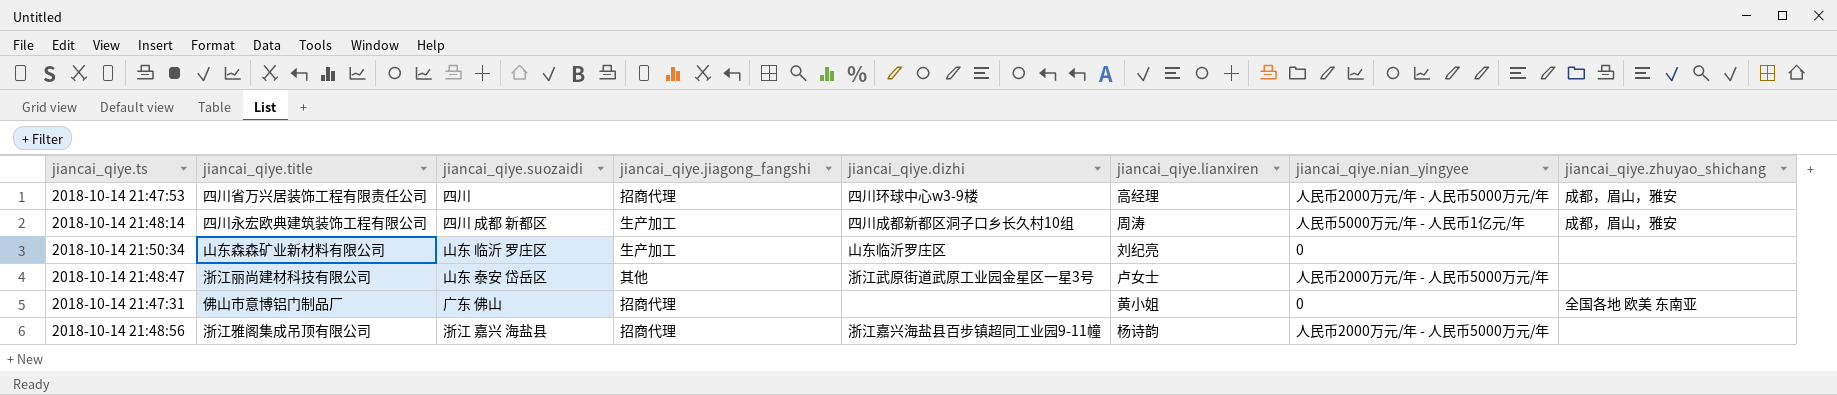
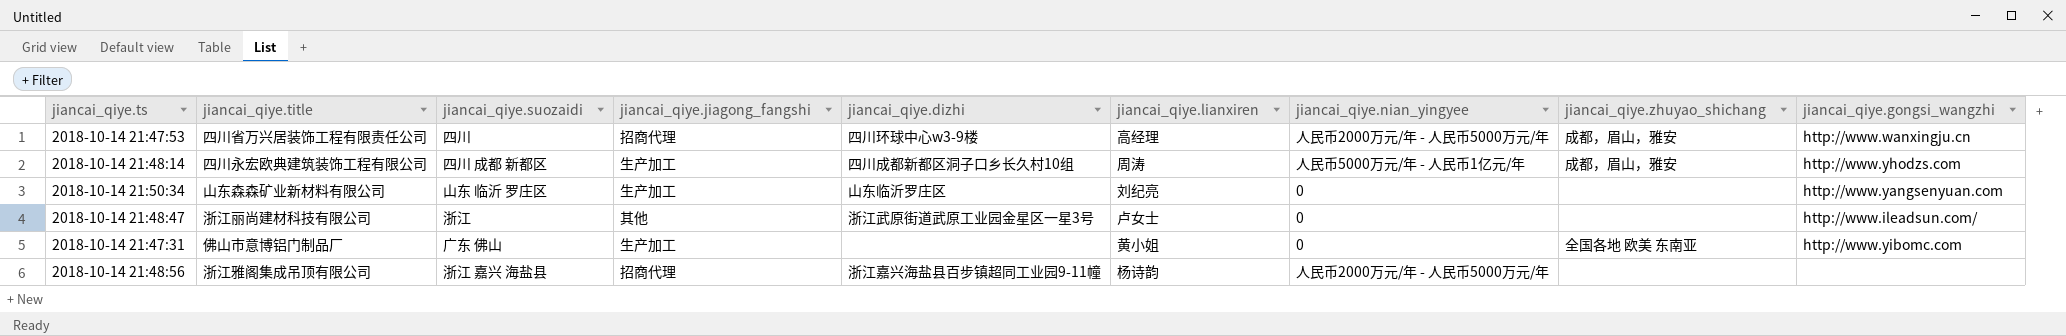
column jiancai_qiye.gongsi_wangzhi | position: none -> 9
2018-10-14 21:48:47 | jiancai_qiye.suozaidi: 山东 泰安 岱岳区 -> 浙江
2018-10-14 21:48:47 | jiancai_qiye.nian_yingyee: 人民币2000万元/年 - 人民币5000万元/年 -> 0
2018-10-14 21:47:31 | jiancai_qiye.jiagong_fangshi: 招商代理 -> 生产加工

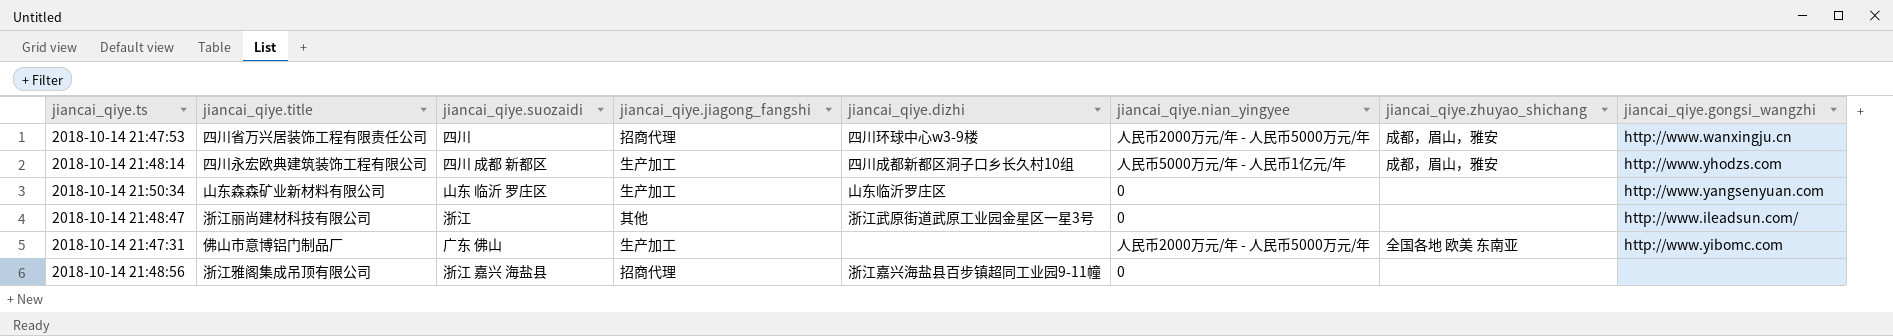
column jiancai_qiye.lianxiren | position: 6 -> none
2018-10-14 21:47:31 | jiancai_qiye.nian_yingyee: 0 -> 人民币2000万元/年 - 人民币5000万元/年
2018-10-14 21:48:56 | jiancai_qiye.nian_yingyee: 人民币2000万元/年 - 人民币5000万元/年 -> 0

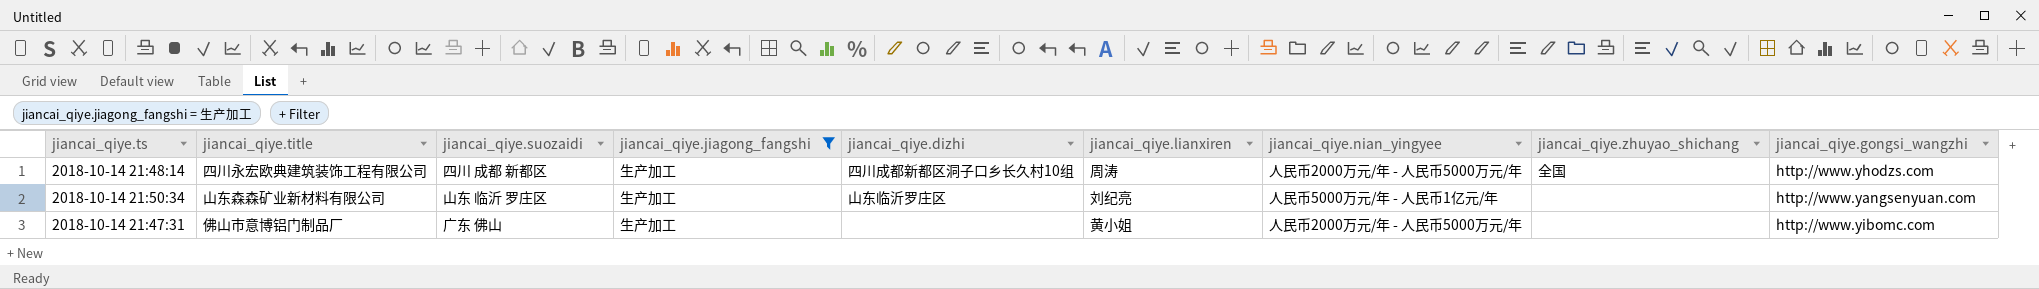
filter: none -> jiancai_qiye.jiagong_fangshi = 生产加工
column jiancai_qiye.lianxiren | position: none -> 6
2018-10-14 21:48:14 | jiancai_qiye.nian_yingyee: 人民币5000万元/年 - 人民币1亿元/年 -> 人民币2000万元/年 - 人民币5000万元/年
2018-10-14 21:48:14 | jiancai_qiye.zhuyao_shichang: 成都，眉山，雅安 -> 全国
2018-10-14 21:50:34 | jiancai_qiye.nian_yingyee: 0 -> 人民币5000万元/年 - 人民币1亿元/年
2018-10-14 21:47:31 | jiancai_qiye.zhuyao_shichang: 全国各地 欧美 东南亚 -> none

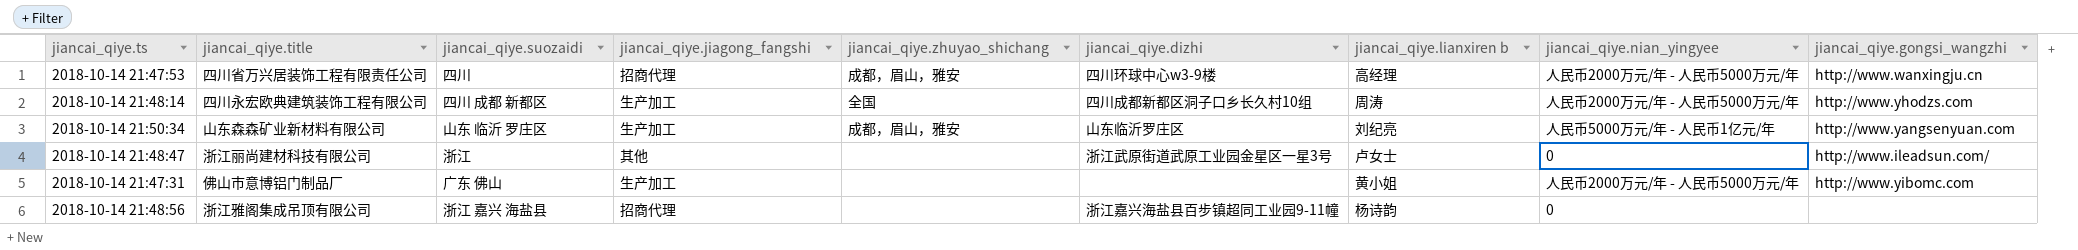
filter: jiancai_qiye.jiagong_fangshi = 生产加工 -> none
column jiancai_qiye.zhuyao_shichang | position: 8 -> 5
column name: jiancai_qiye.lianxiren -> jiancai_qiye.lianxiren b
2018-10-14 21:50:34 | jiancai_qiye.zhuyao_shichang: none -> 成都，眉山，雅安

